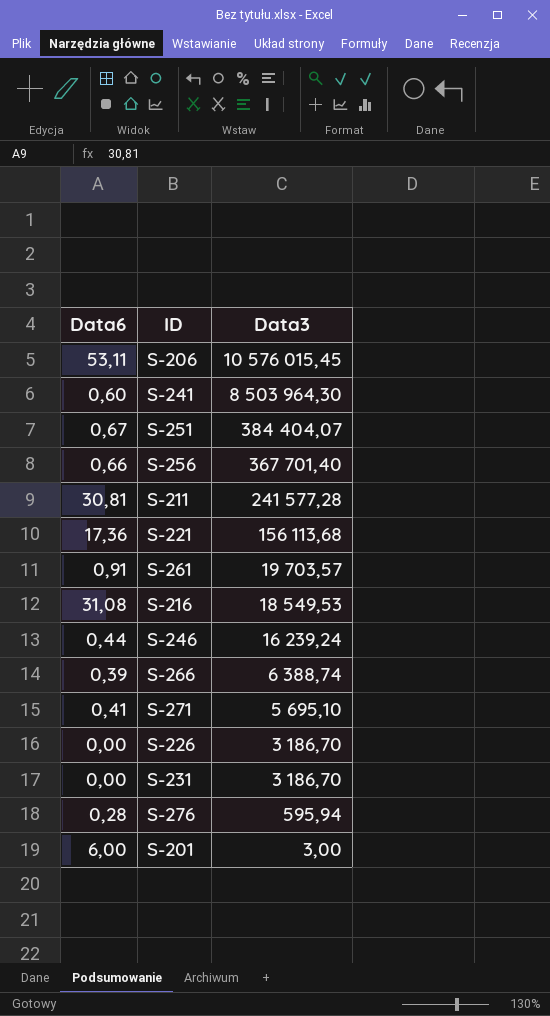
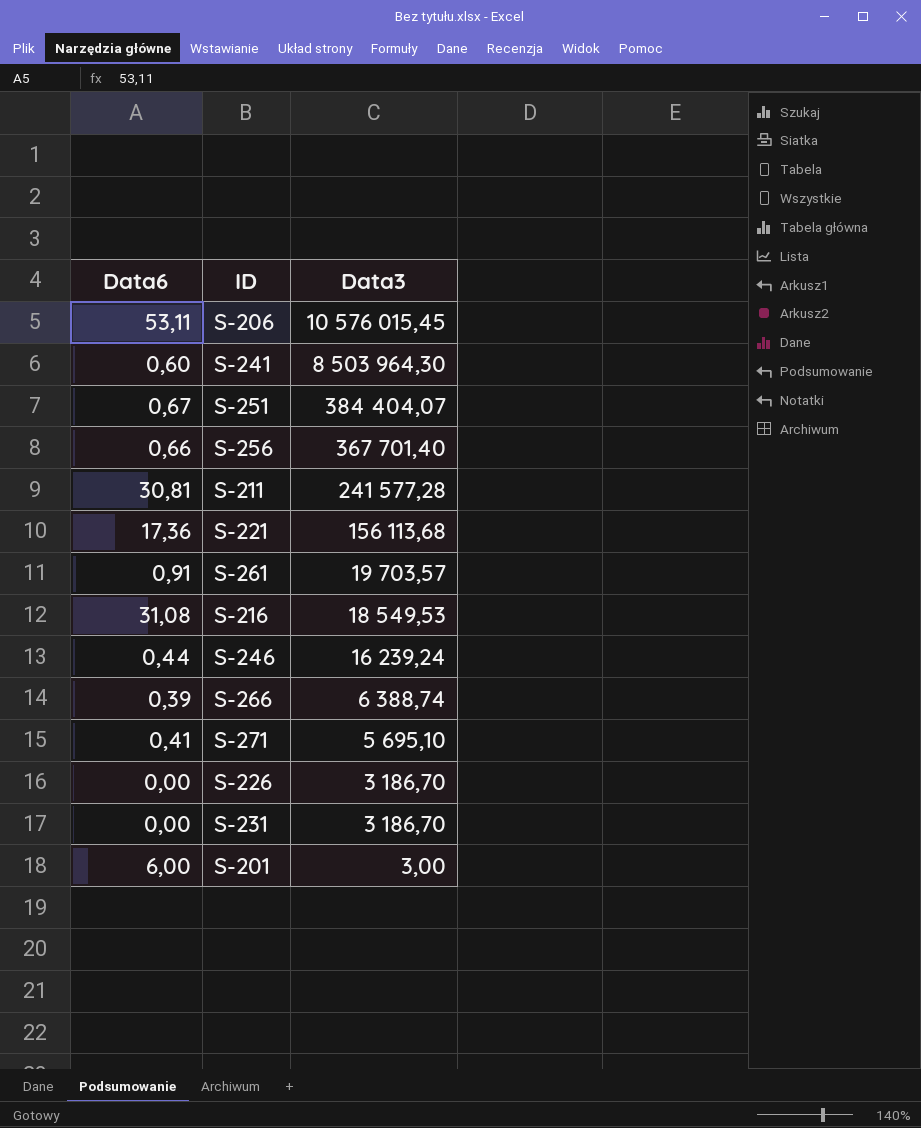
row S-276: 0,28 | 595,94 -> none

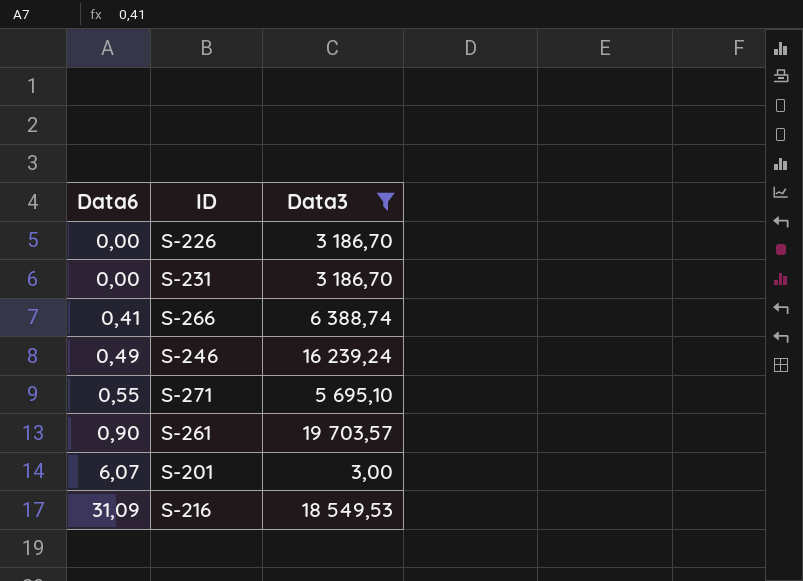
filter: none -> Data3 <= 19 703,57
row order: Data3 descending -> Data6 ascending
S-266 | Data6: 0,39 -> 0,41
S-246 | Data6: 0,44 -> 0,49
S-271 | Data6: 0,41 -> 0,55
S-261 | Data6: 0,91 -> 0,90
S-201 | Data6: 6,00 -> 6,07
S-216 | Data6: 31,08 -> 31,09

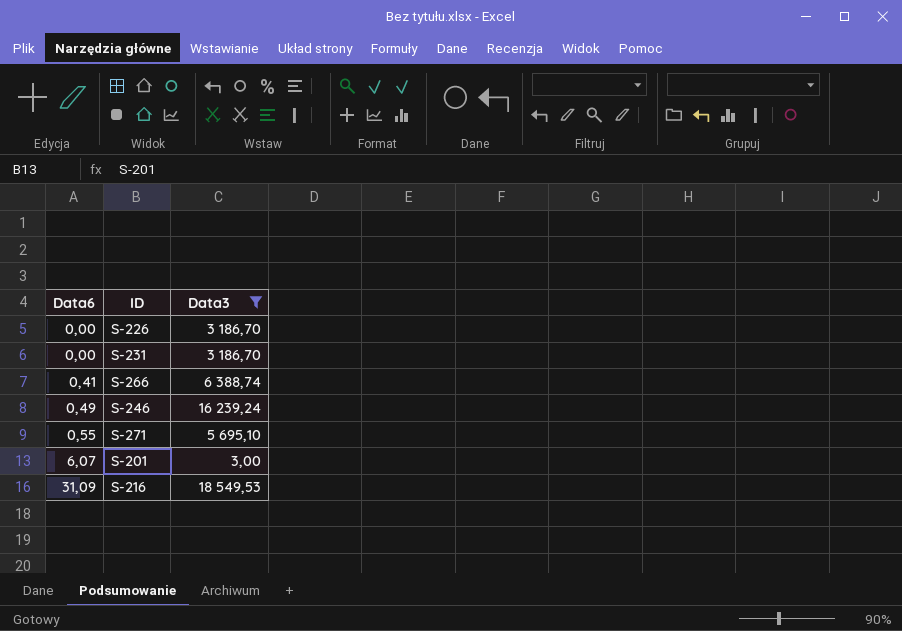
row S-261: 0,90 | 19 703,57 -> none

